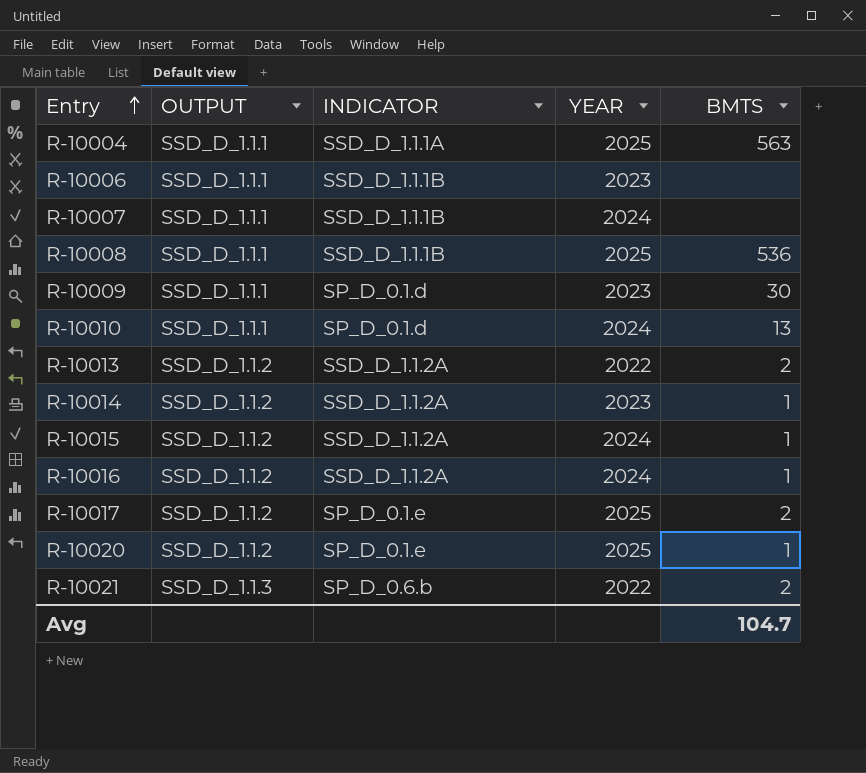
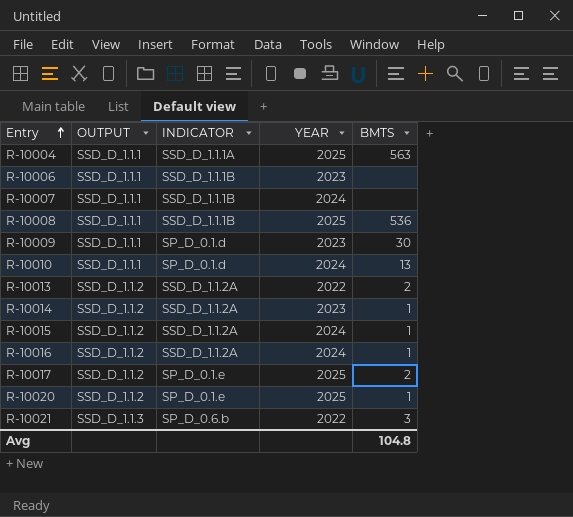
R-10021 | BMTS: 2 -> 3
Avg | BMTS: 104.7 -> 104.8

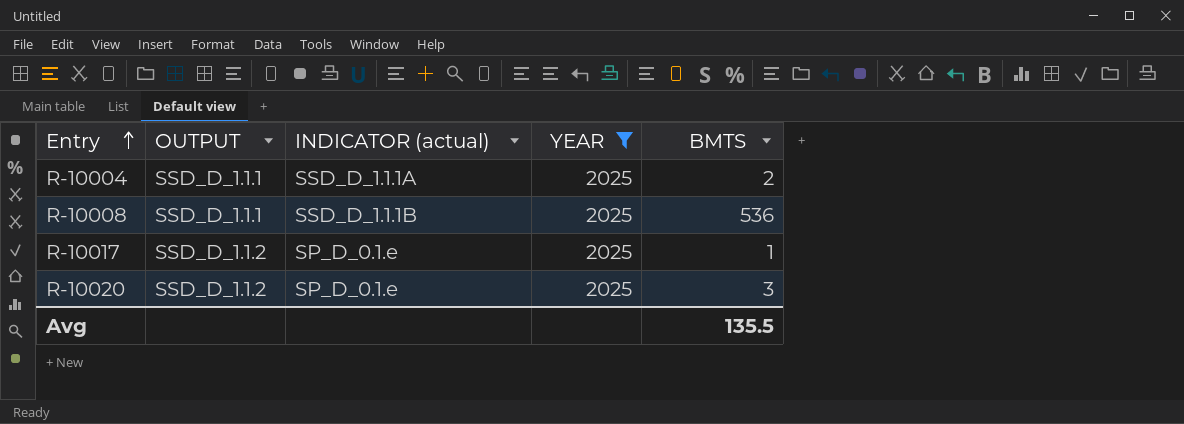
filter: none -> YEAR = 2025
column name: INDICATOR -> INDICATOR (actual)
R-10004 | BMTS: 563 -> 2
R-10017 | BMTS: 2 -> 1
R-10020 | BMTS: 1 -> 3
Avg | BMTS: 104.8 -> 135.5

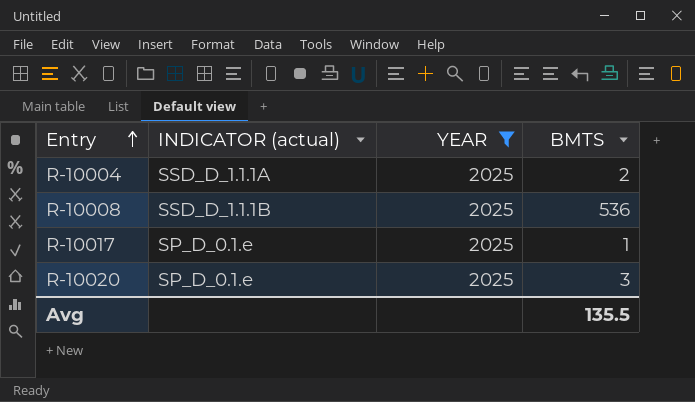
column OUTPUT | position: 2 -> none

